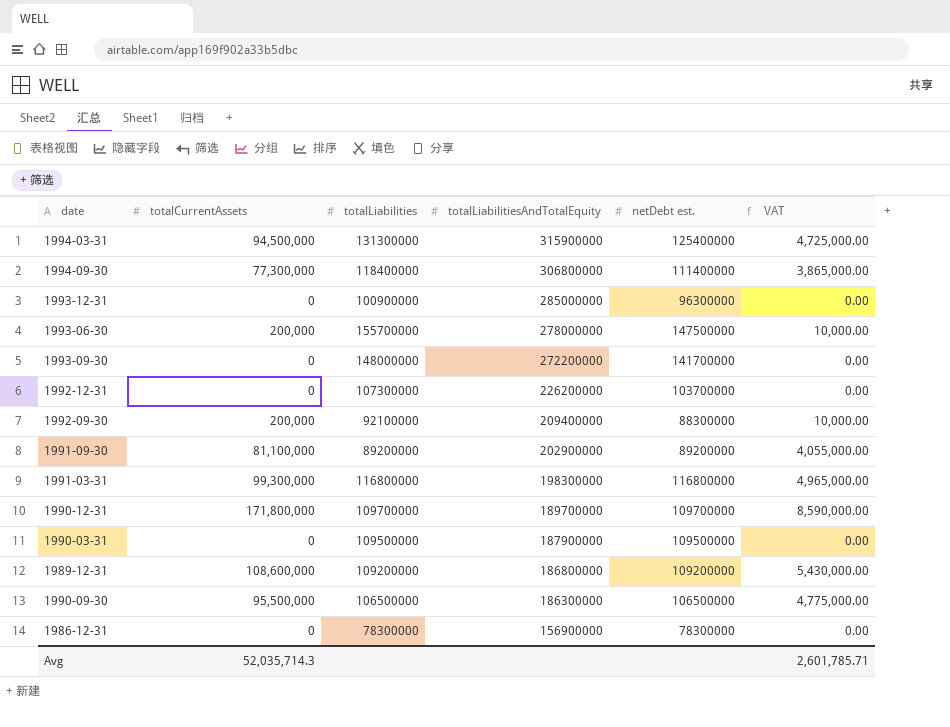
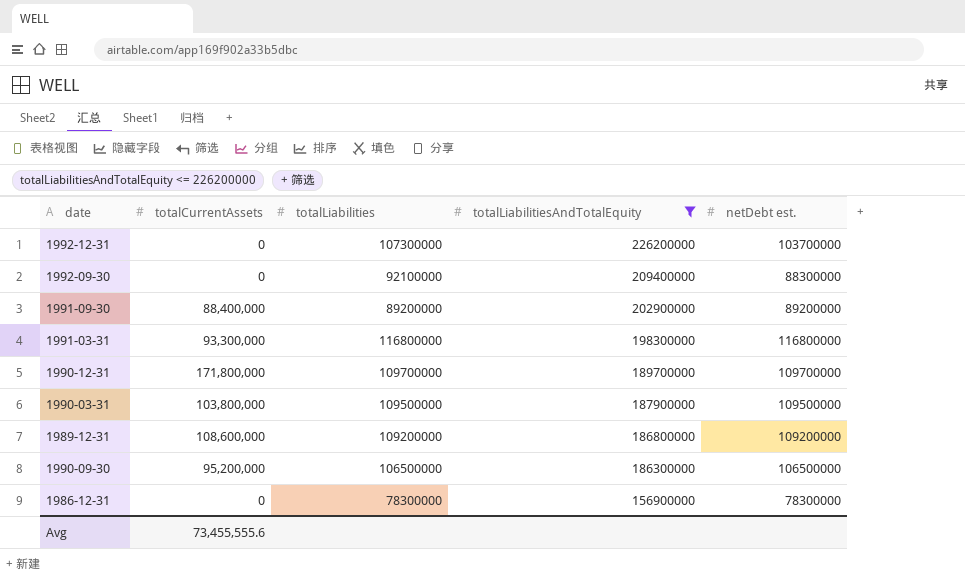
filter: none -> totalLiabilitiesAndTotalEquity <= 226200000
column VAT | formula: [totalCurrentAssets] * 0.05 -> none
1992-09-30 | totalCurrentAssets: 200,000 -> 0
1991-09-30 | totalCurrentAssets: 81,100,000 -> 88,400,000
1991-03-31 | totalCurrentAssets: 99,300,000 -> 93,300,000
1990-03-31 | totalCurrentAssets: 0 -> 103,800,000
1990-09-30 | totalCurrentAssets: 95,500,000 -> 95,200,000
Avg | totalCurrentAssets: 52,035,714.3 -> 73,455,555.6

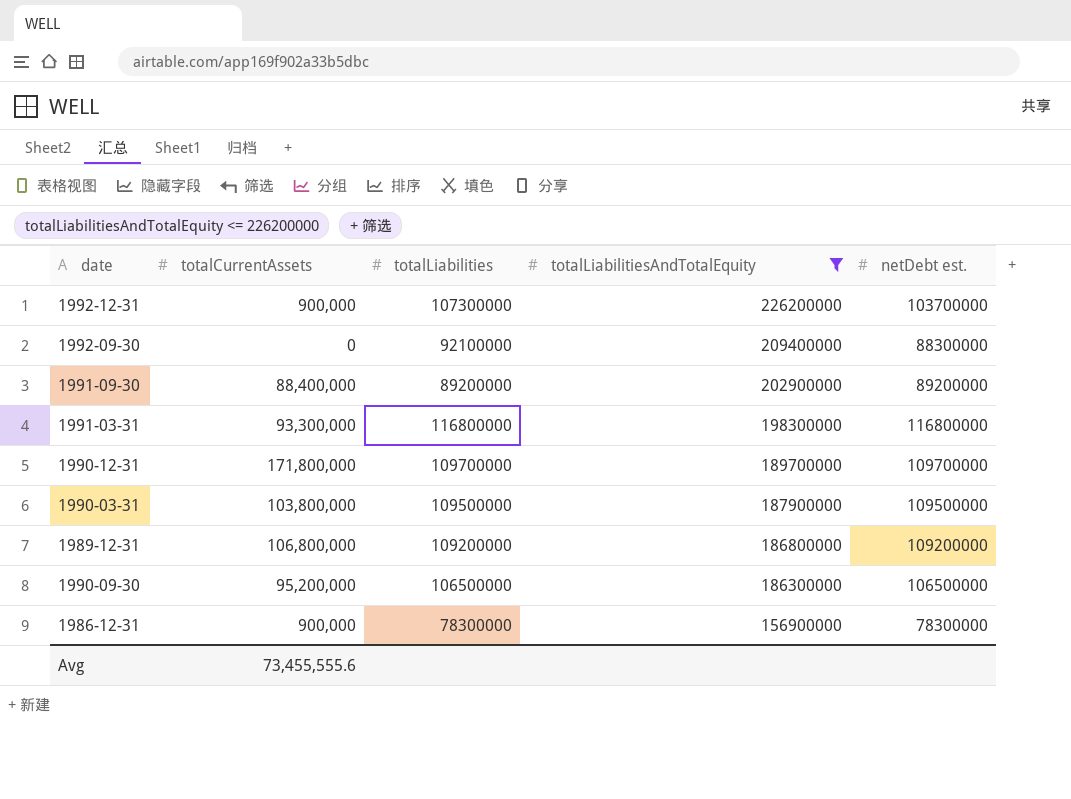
1992-12-31 | totalCurrentAssets: 0 -> 900,000
1989-12-31 | totalCurrentAssets: 108,600,000 -> 106,800,000
1986-12-31 | totalCurrentAssets: 0 -> 900,000

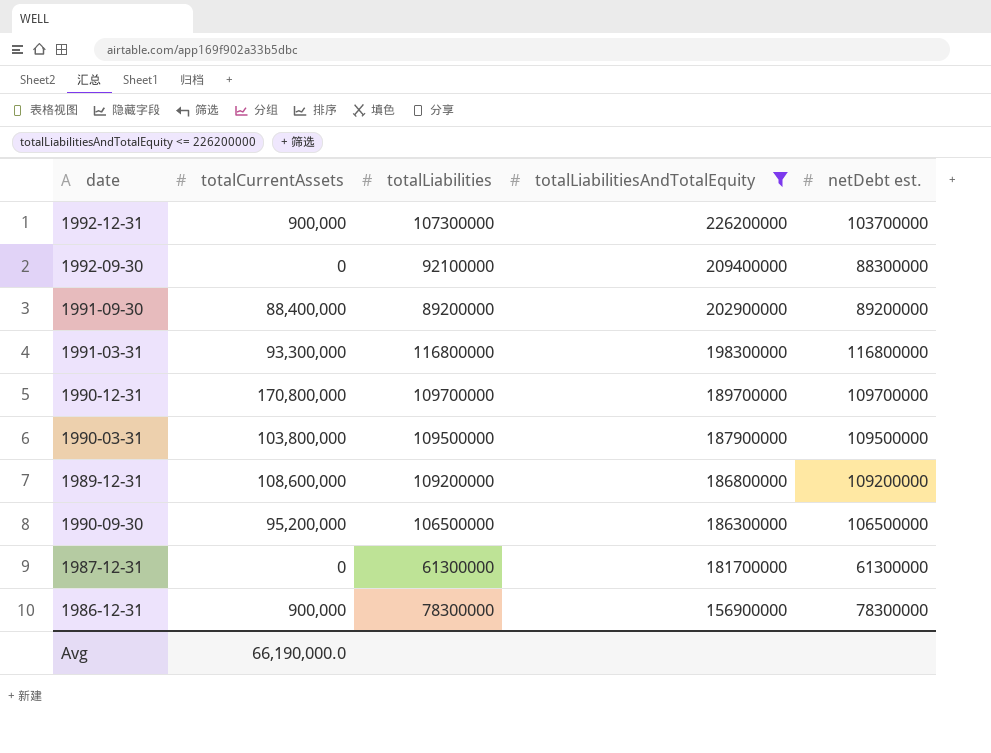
1990-12-31 | totalCurrentAssets: 171,800,000 -> 170,800,000
1989-12-31 | totalCurrentAssets: 106,800,000 -> 108,600,000
row 1987-12-31: none -> 0 | 61300000 | 181700000 | 61300000
Avg | totalCurrentAssets: 73,455,555.6 -> 66,190,000.0

